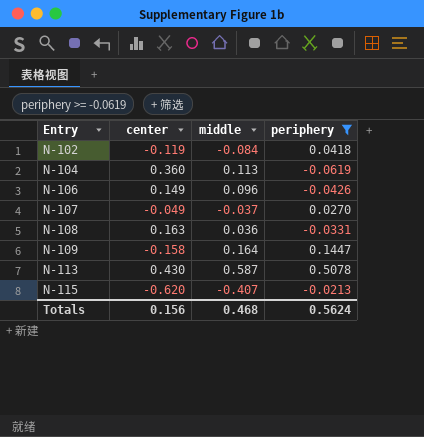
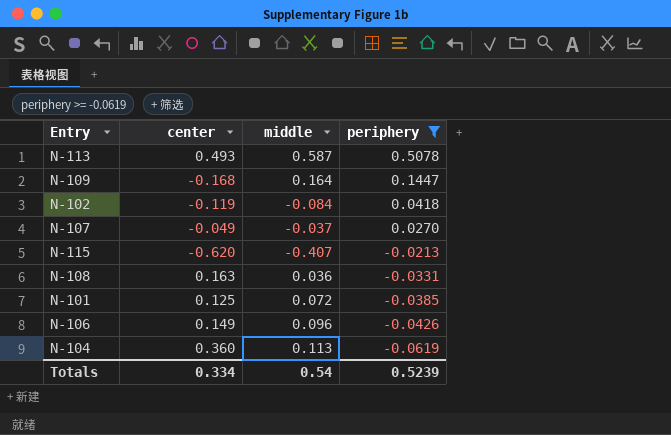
row order: Entry ascending -> periphery descending
N-113 | center: 0.430 -> 0.493
N-109 | center: -0.158 -> -0.168
row N-101: none -> 0.125 | 0.072 | -0.0385
Totals | center: 0.156 -> 0.334
Totals | middle: 0.468 -> 0.54
Totals | periphery: 0.5624 -> 0.5239

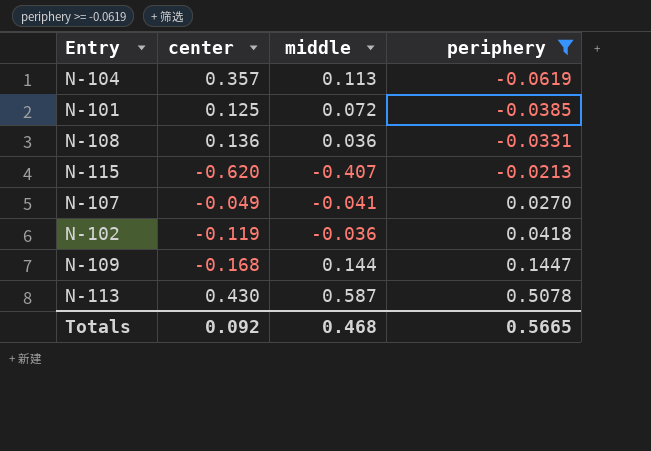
row order: periphery descending -> periphery ascending
row N-106: 0.149 | 0.096 | -0.0426 -> none
N-104 | center: 0.360 -> 0.357
N-108 | center: 0.163 -> 0.136
N-107 | middle: -0.037 -> -0.041
N-102 | middle: -0.084 -> -0.036
N-109 | middle: 0.164 -> 0.144
N-113 | center: 0.493 -> 0.430
Totals | center: 0.334 -> 0.092
Totals | middle: 0.54 -> 0.468
Totals | periphery: 0.5239 -> 0.5665

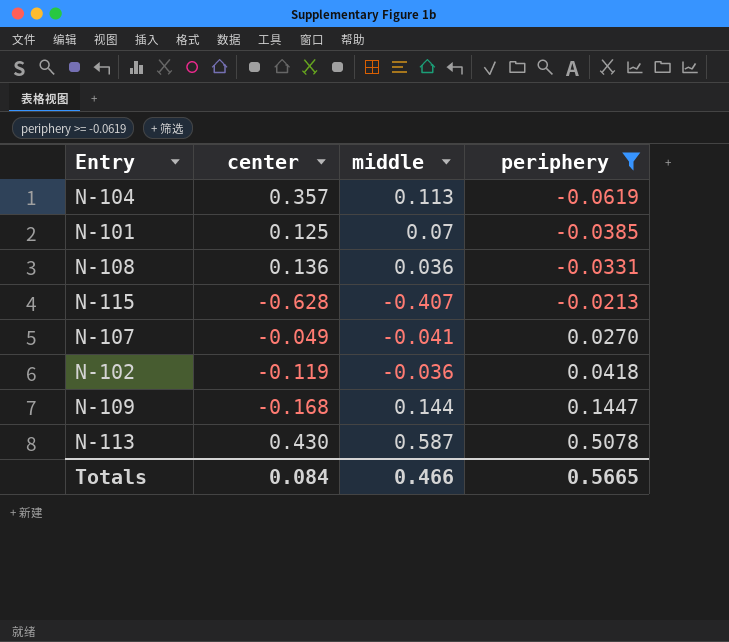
N-101 | middle: 0.072 -> 0.07
N-115 | center: -0.620 -> -0.628
Totals | center: 0.092 -> 0.084
Totals | middle: 0.468 -> 0.466

